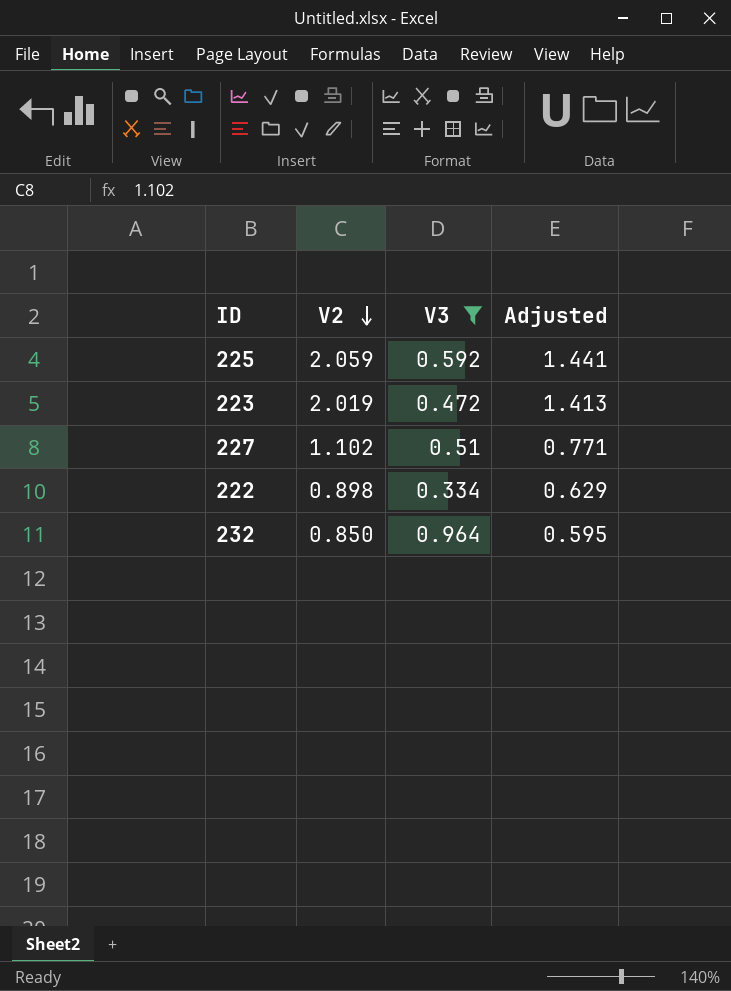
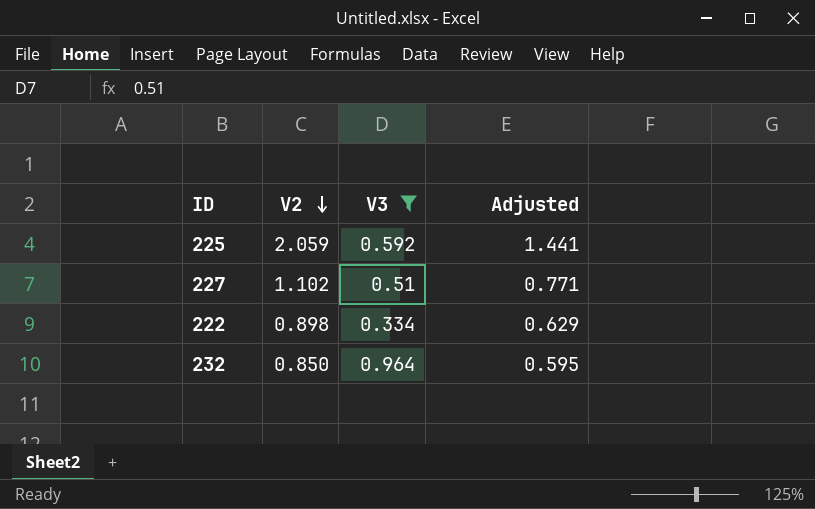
row 223: 2.019 | 0.472 | 1.413 -> none

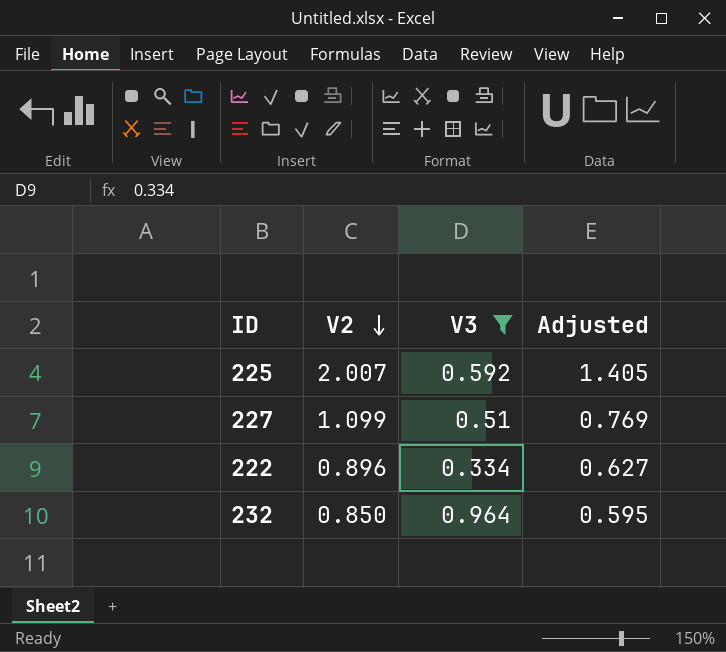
225 | V2: 2.059 -> 2.007
225 | Adjusted: 1.441 -> 1.405
227 | V2: 1.102 -> 1.099
227 | Adjusted: 0.771 -> 0.769
222 | V2: 0.898 -> 0.896
222 | Adjusted: 0.629 -> 0.627

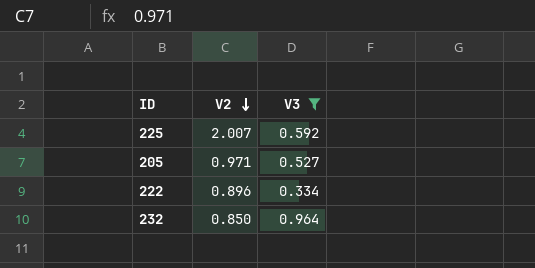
column Adjusted | formula: [V2] * 0.7 -> none
row 227: 1.099 | 0.51 | 0.769 -> none
row 205: none -> 0.971 | 0.527

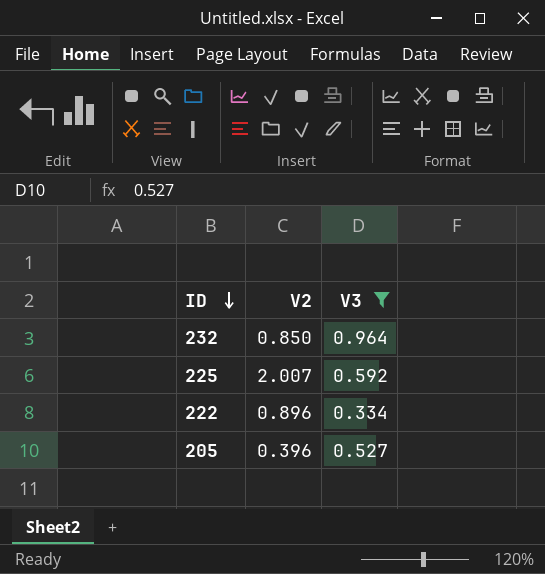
row order: V2 descending -> ID descending
205 | V2: 0.971 -> 0.396

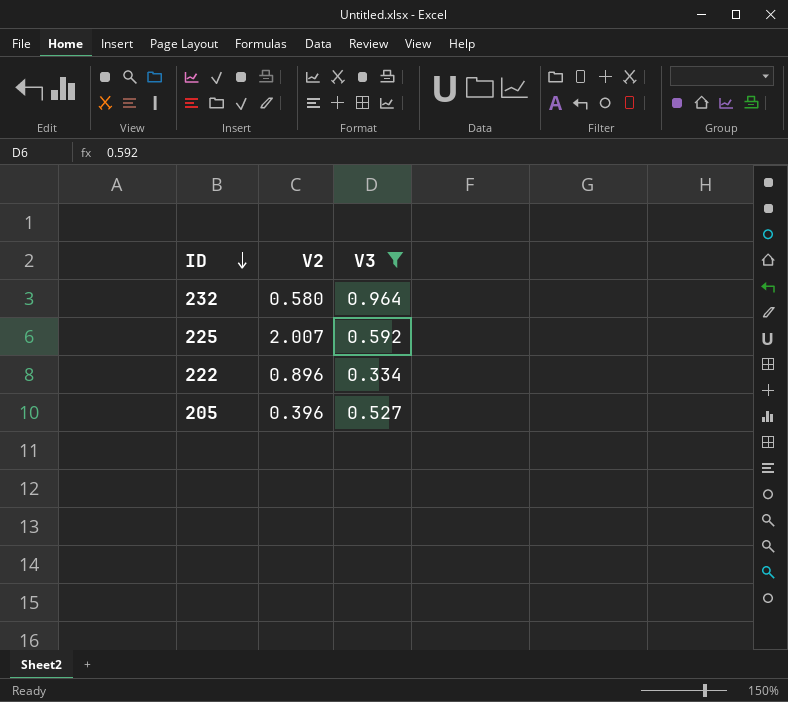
232 | V2: 0.850 -> 0.580

